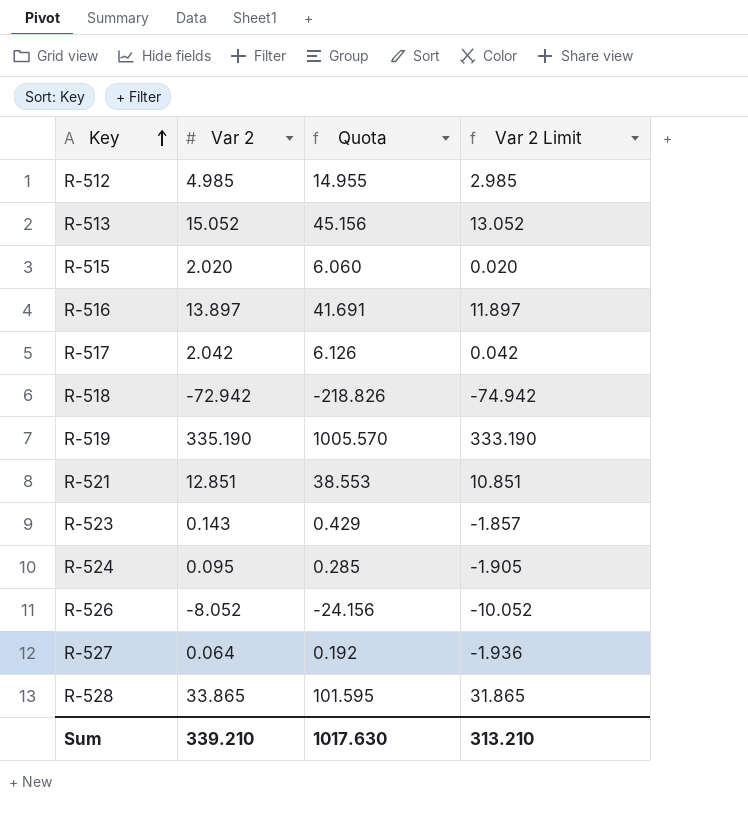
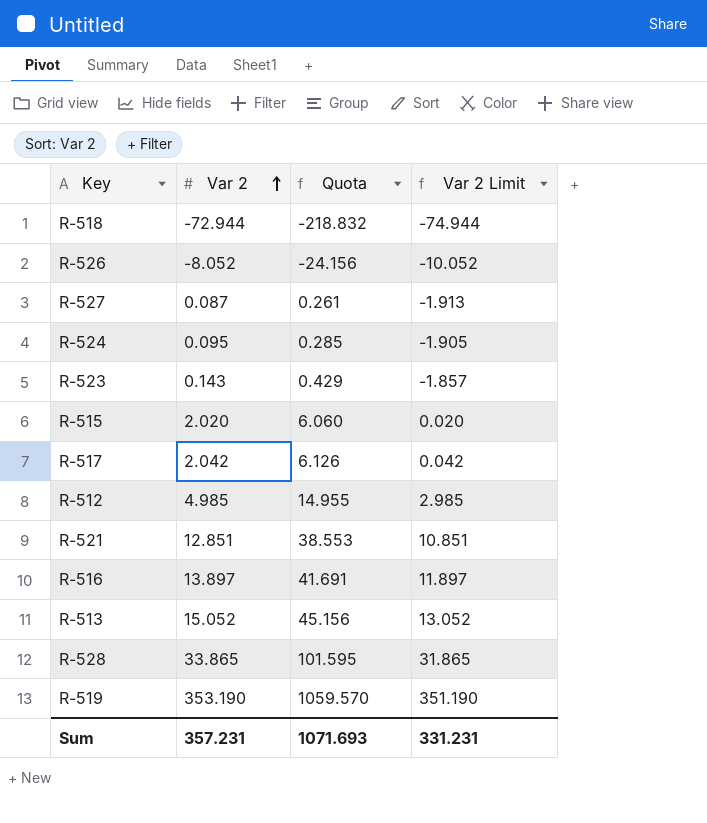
row order: Key ascending -> Var 2 ascending
R-518 | Var 2: -72.942 -> -72.944
R-518 | Quota: -218.826 -> -218.832
R-518 | Var 2 Limit: -74.942 -> -74.944
R-527 | Var 2: 0.064 -> 0.087
R-527 | Quota: 0.192 -> 0.261
R-527 | Var 2 Limit: -1.936 -> -1.913
R-519 | Var 2: 335.190 -> 353.190
R-519 | Quota: 1005.570 -> 1059.570
R-519 | Var 2 Limit: 333.190 -> 351.190
Sum | Var 2: 339.210 -> 357.231
Sum | Quota: 1017.630 -> 1071.693
Sum | Var 2 Limit: 313.210 -> 331.231

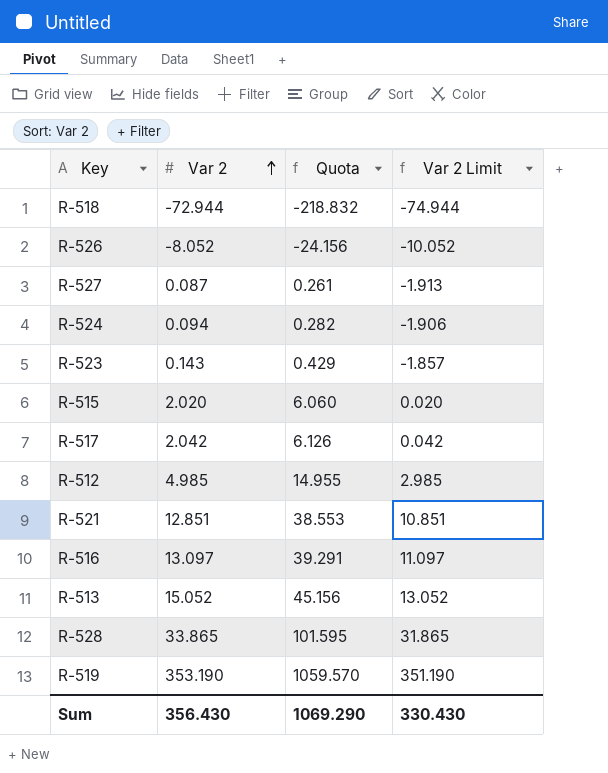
R-524 | Var 2: 0.095 -> 0.094
R-524 | Quota: 0.285 -> 0.282
R-524 | Var 2 Limit: -1.905 -> -1.906
R-516 | Var 2: 13.897 -> 13.097
R-516 | Quota: 41.691 -> 39.291
R-516 | Var 2 Limit: 11.897 -> 11.097
Sum | Var 2: 357.231 -> 356.430
Sum | Quota: 1071.693 -> 1069.290
Sum | Var 2 Limit: 331.231 -> 330.430

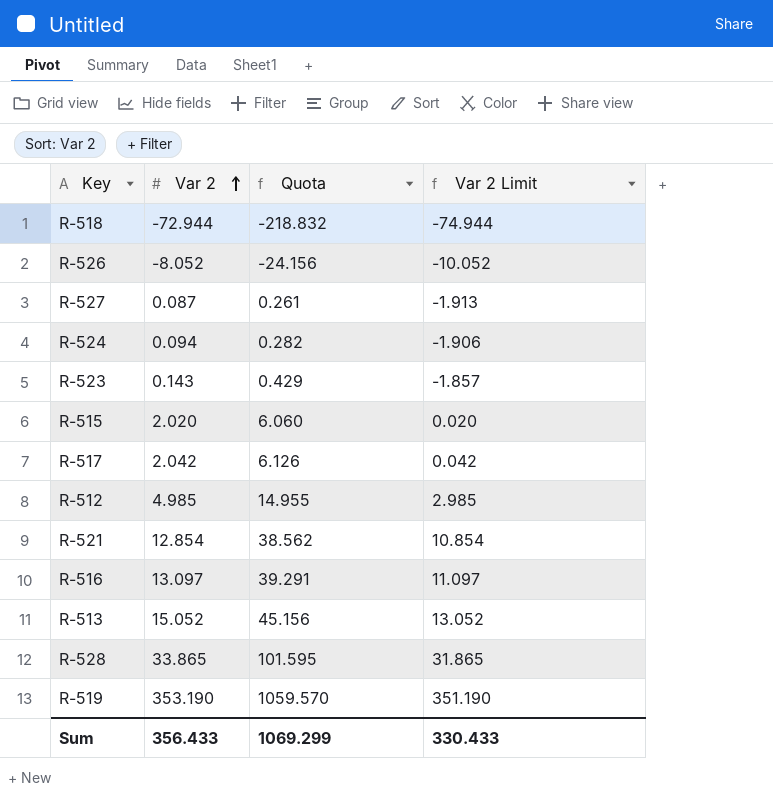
R-521 | Var 2: 12.851 -> 12.854
R-521 | Quota: 38.553 -> 38.562
R-521 | Var 2 Limit: 10.851 -> 10.854
Sum | Var 2: 356.430 -> 356.433
Sum | Quota: 1069.290 -> 1069.299
Sum | Var 2 Limit: 330.430 -> 330.433

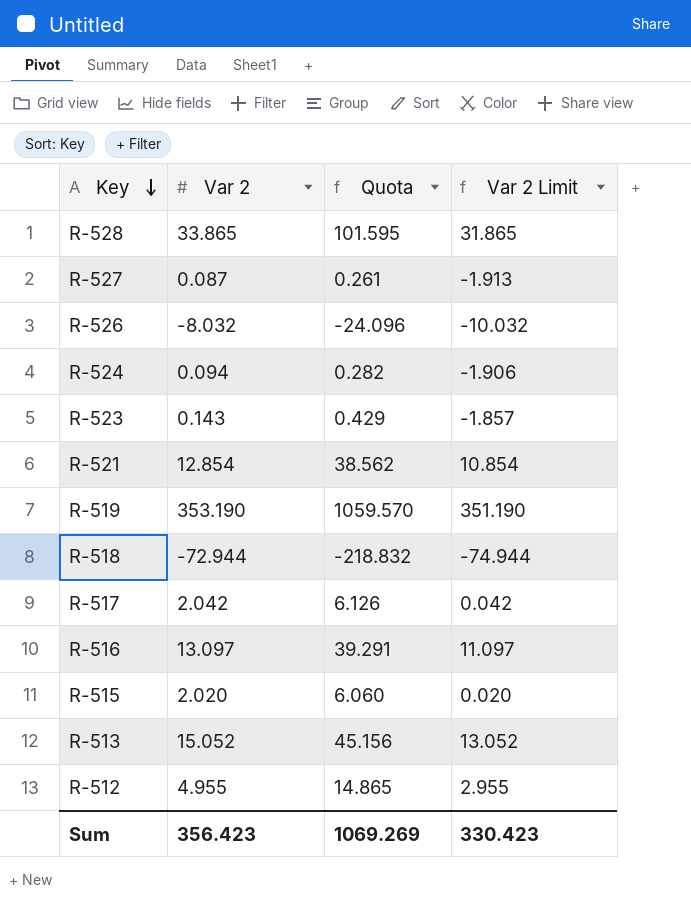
row order: Var 2 ascending -> Key descending
R-526 | Var 2: -8.052 -> -8.032
R-526 | Quota: -24.156 -> -24.096
R-526 | Var 2 Limit: -10.052 -> -10.032
R-512 | Var 2: 4.985 -> 4.955
R-512 | Quota: 14.955 -> 14.865
R-512 | Var 2 Limit: 2.985 -> 2.955
Sum | Var 2: 356.433 -> 356.423
Sum | Quota: 1069.299 -> 1069.269
Sum | Var 2 Limit: 330.433 -> 330.423

